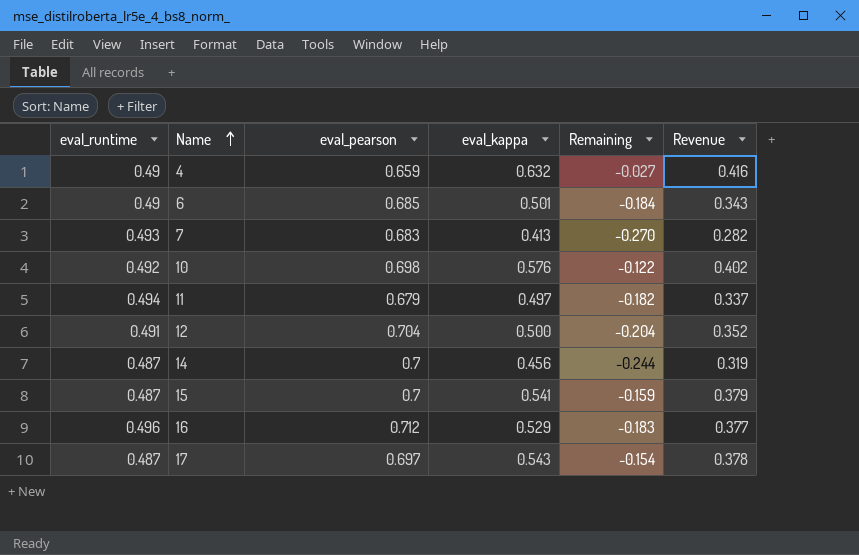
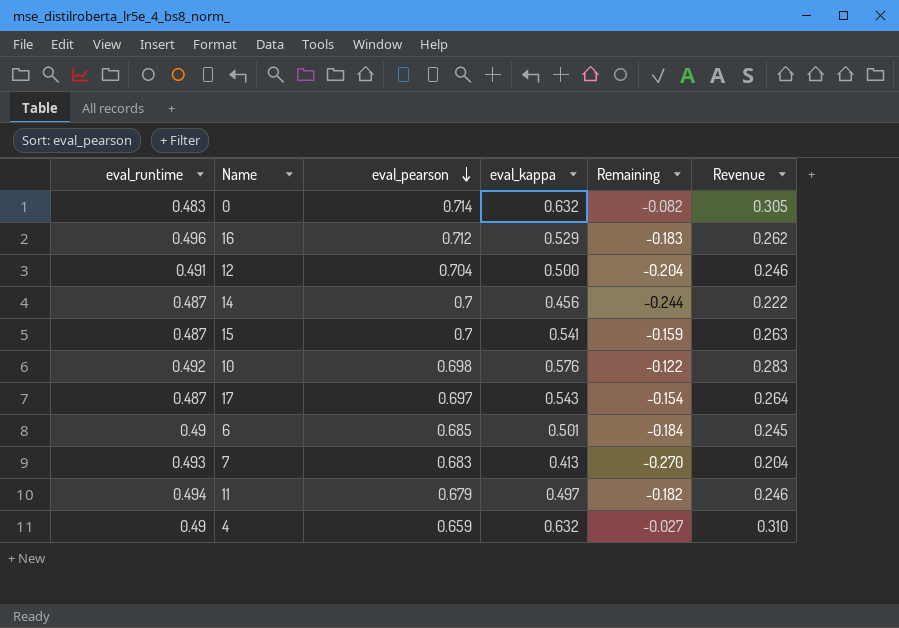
row order: Name ascending -> eval_pearson descending
column Revenue | formula: [eval_pearson] * [eval_kappa] -> [eval_runtime] * [eval_kappa]
row 0: none -> 0.483 | 0.714 | 0.632 | -0.082 | 0.305

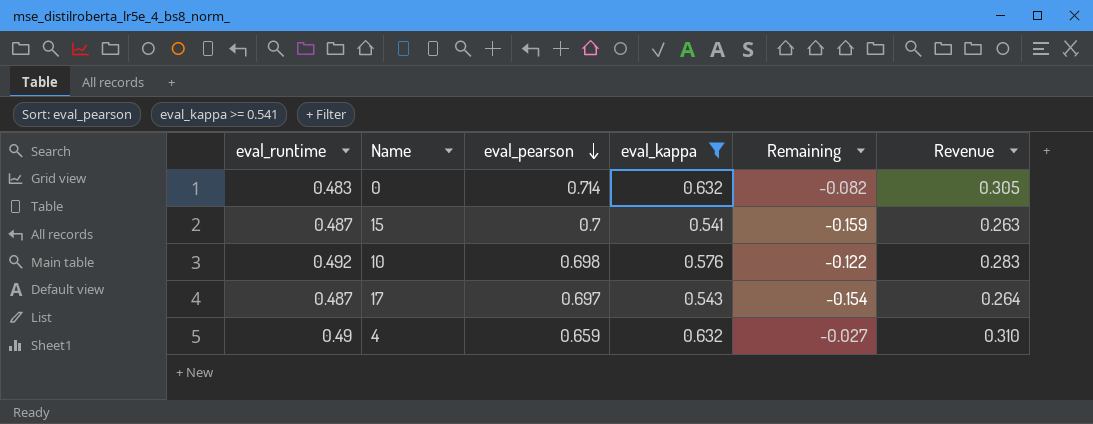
filter: none -> eval_kappa >= 0.541

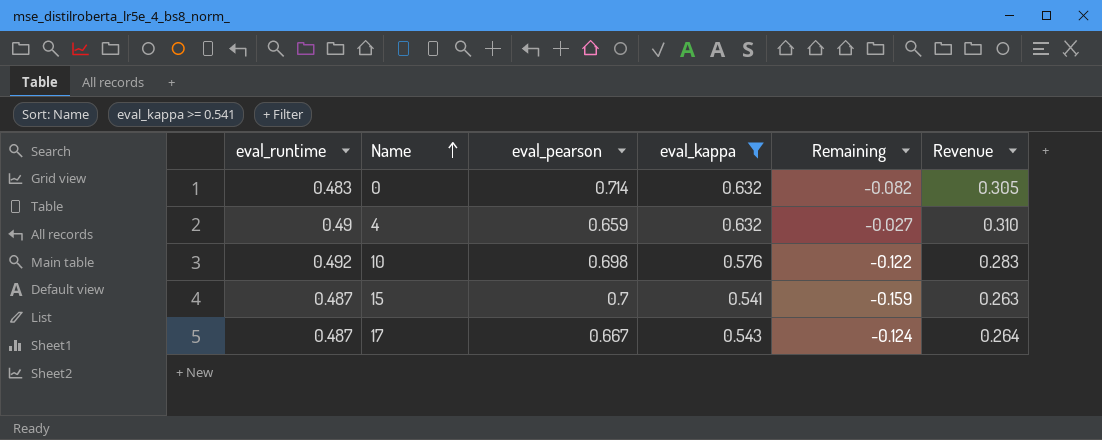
row order: eval_pearson descending -> Name ascending
17 | eval_pearson: 0.697 -> 0.667
17 | Remaining: -0.154 -> -0.124

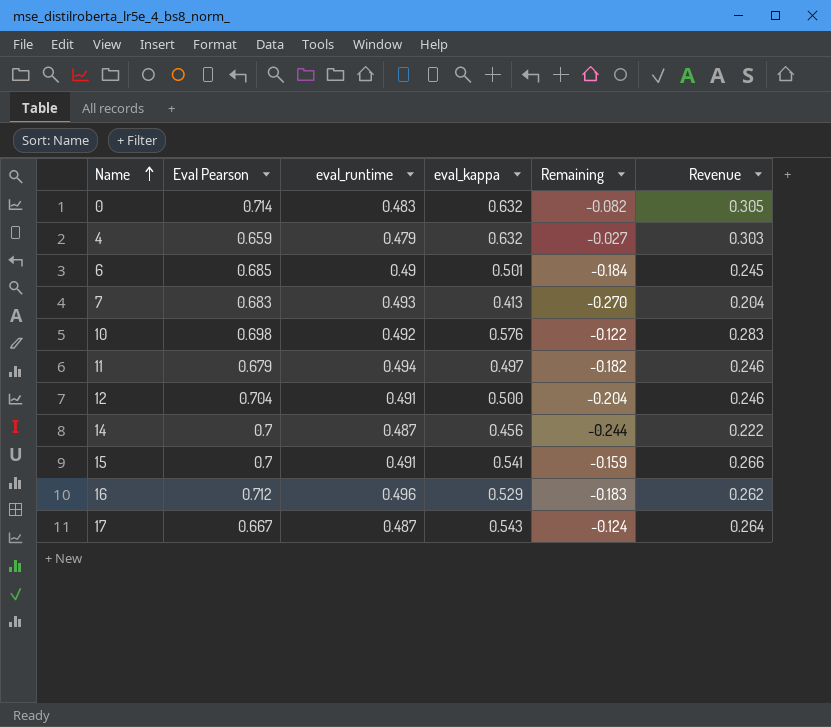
filter: eval_kappa >= 0.541 -> none
column name: eval_pearson -> Eval Pearson
column eval_runtime | position: 1 -> 3
4 | eval_runtime: 0.49 -> 0.479
4 | Revenue: 0.310 -> 0.303
15 | eval_runtime: 0.487 -> 0.491
15 | Revenue: 0.263 -> 0.266

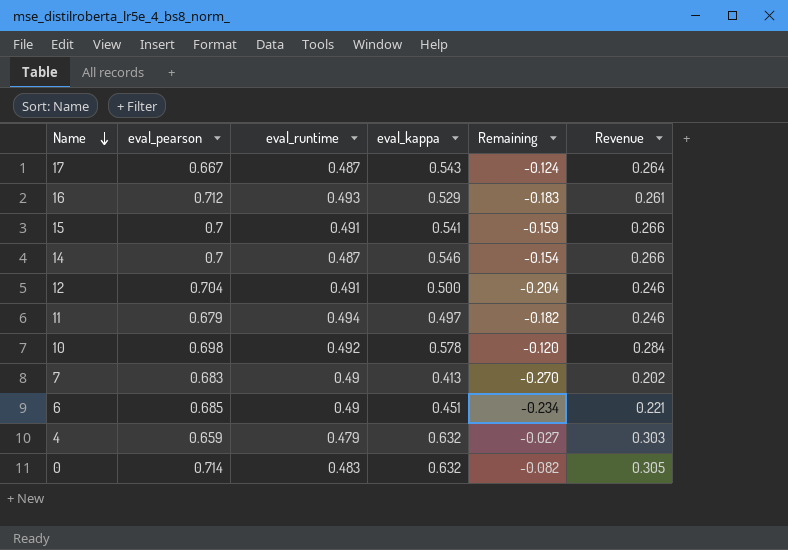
row order: Name ascending -> Name descending
column name: Eval Pearson -> eval_pearson
16 | eval_runtime: 0.496 -> 0.493
16 | Revenue: 0.262 -> 0.261
14 | eval_kappa: 0.456 -> 0.546
14 | Remaining: -0.244 -> -0.154
14 | Revenue: 0.222 -> 0.266
10 | eval_kappa: 0.576 -> 0.578
10 | Remaining: -0.122 -> -0.120
10 | Revenue: 0.283 -> 0.284
7 | eval_runtime: 0.493 -> 0.49
7 | Revenue: 0.204 -> 0.202
6 | eval_kappa: 0.501 -> 0.451
6 | Remaining: -0.184 -> -0.234
6 | Revenue: 0.245 -> 0.221

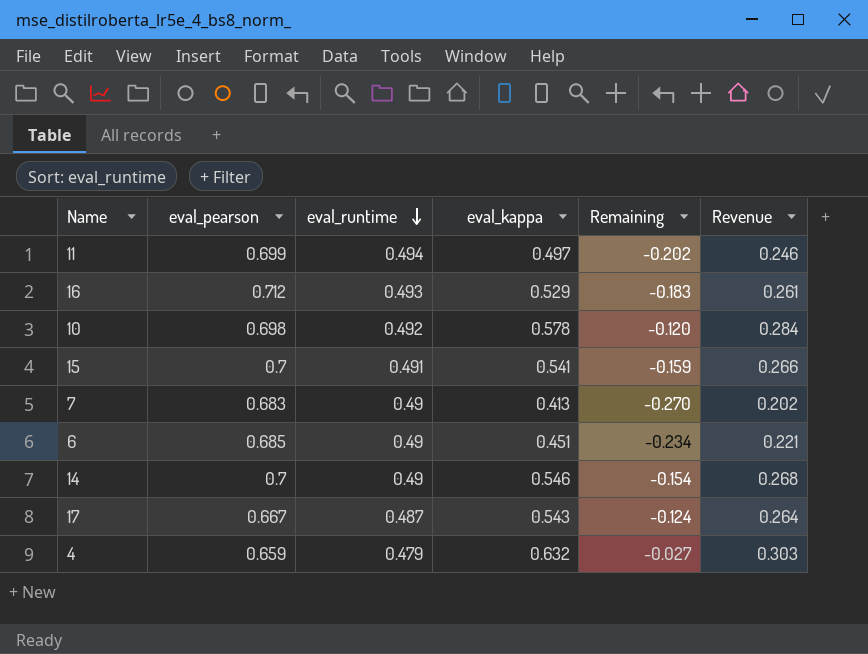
row order: Name descending -> eval_runtime descending
row 12: 0.704 | 0.491 | 0.500 | -0.204 | 0.246 -> none
row 0: 0.714 | 0.483 | 0.632 | -0.082 | 0.305 -> none
11 | eval_pearson: 0.679 -> 0.699
11 | Remaining: -0.182 -> -0.202
14 | eval_runtime: 0.487 -> 0.49
14 | Revenue: 0.266 -> 0.268

